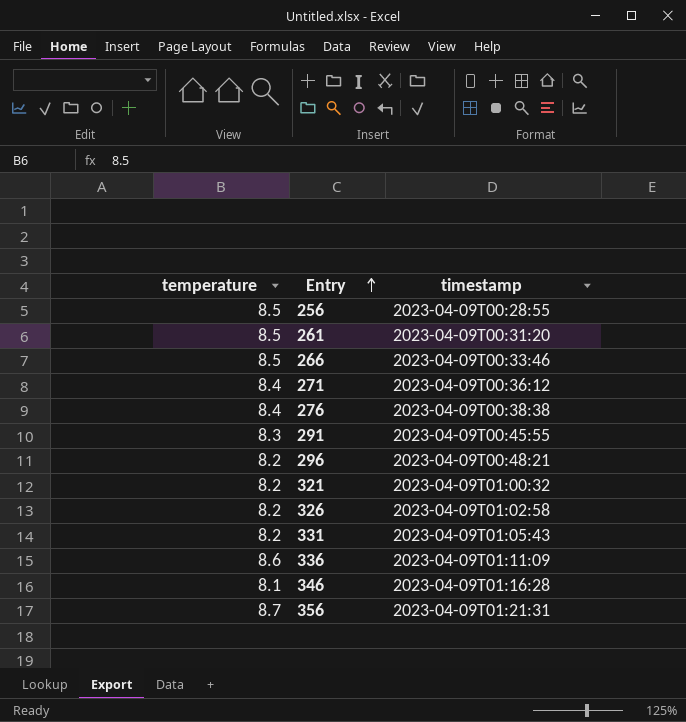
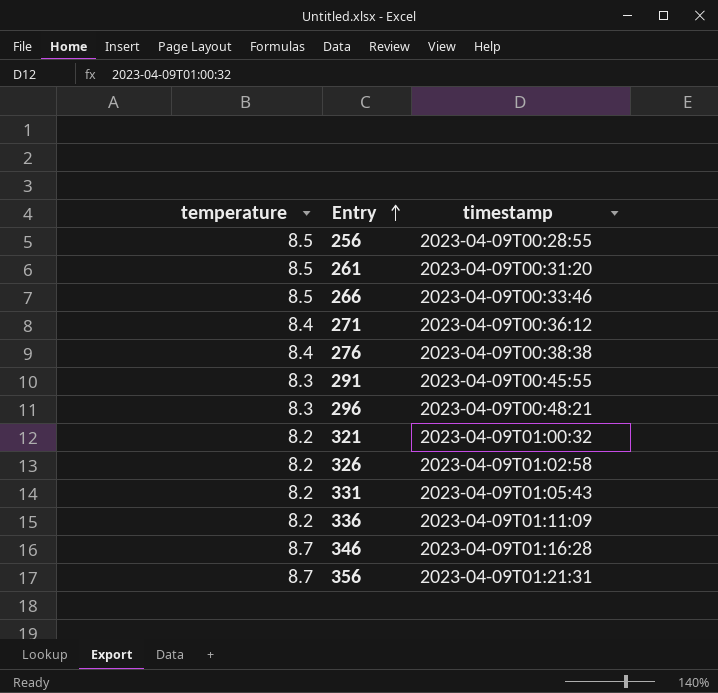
296 | temperature: 8.2 -> 8.3
336 | temperature: 8.6 -> 8.2
346 | temperature: 8.1 -> 8.7

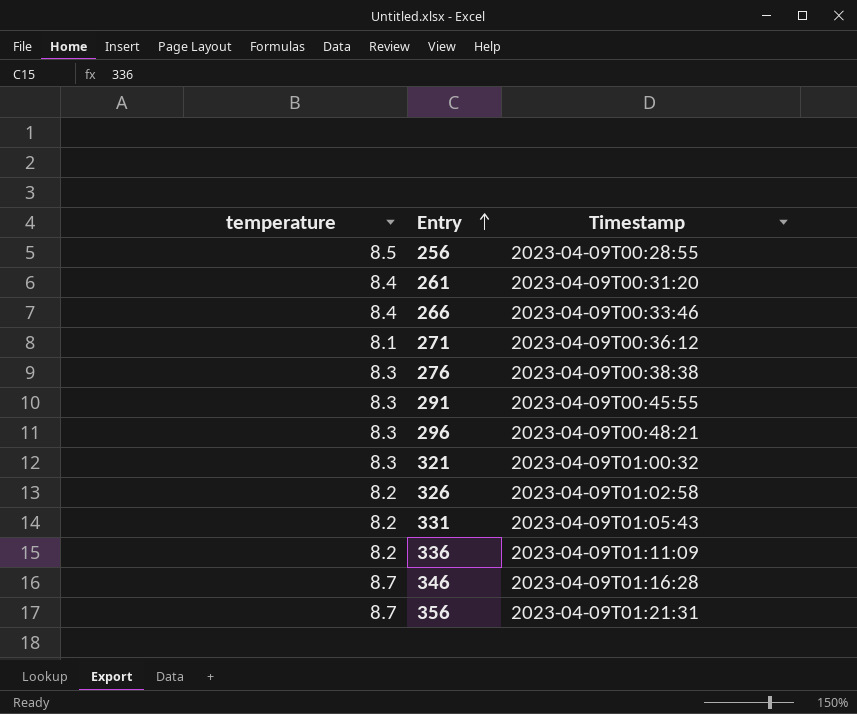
column name: timestamp -> Timestamp
261 | temperature: 8.5 -> 8.4
266 | temperature: 8.5 -> 8.4
271 | temperature: 8.4 -> 8.1
276 | temperature: 8.4 -> 8.3
321 | temperature: 8.2 -> 8.3

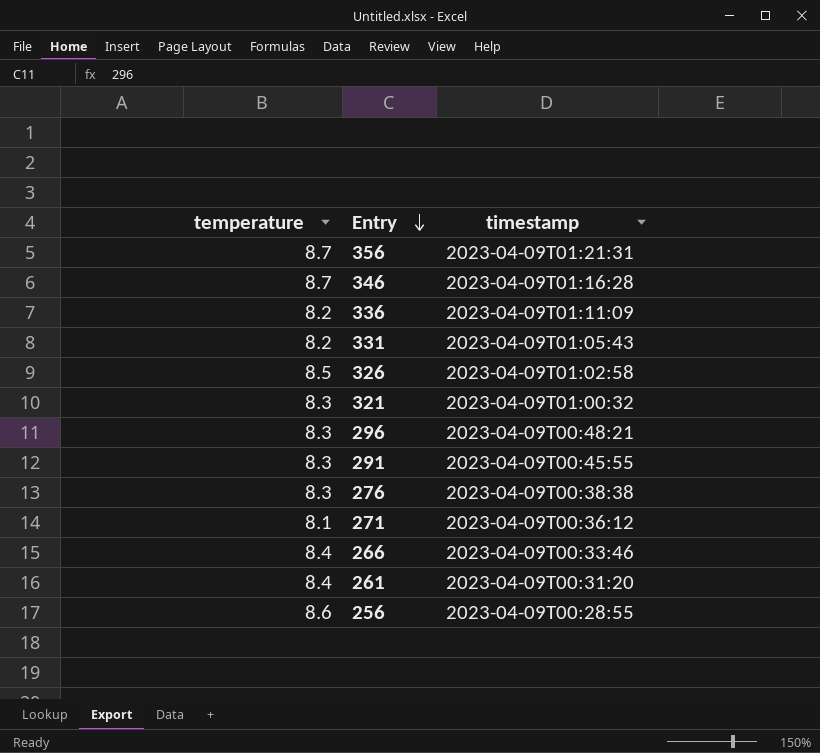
row order: Entry ascending -> Entry descending
column name: Timestamp -> timestamp
326 | temperature: 8.2 -> 8.5
256 | temperature: 8.5 -> 8.6

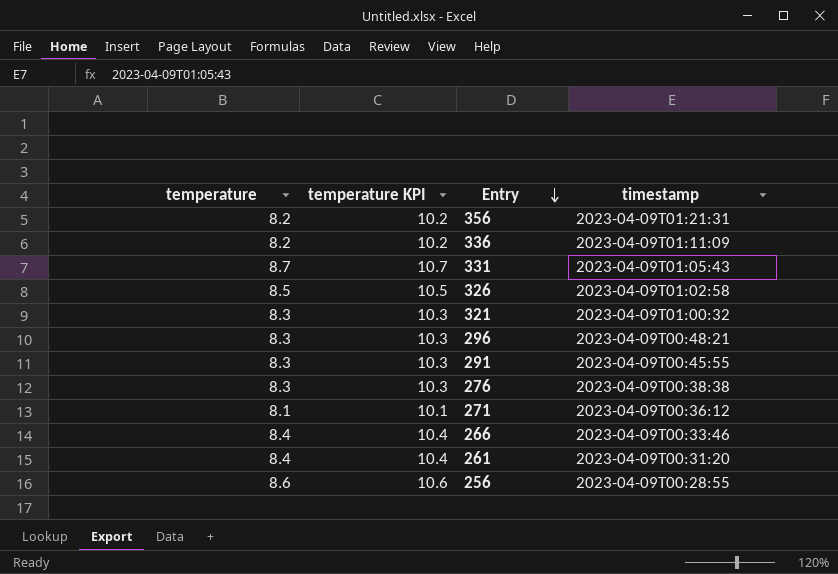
column temperature KPI | formula: none -> [temperature] + 2
row 346: 8.7 | 2023-04-09T01:16:28 -> none
356 | temperature: 8.7 -> 8.2
331 | temperature: 8.2 -> 8.7

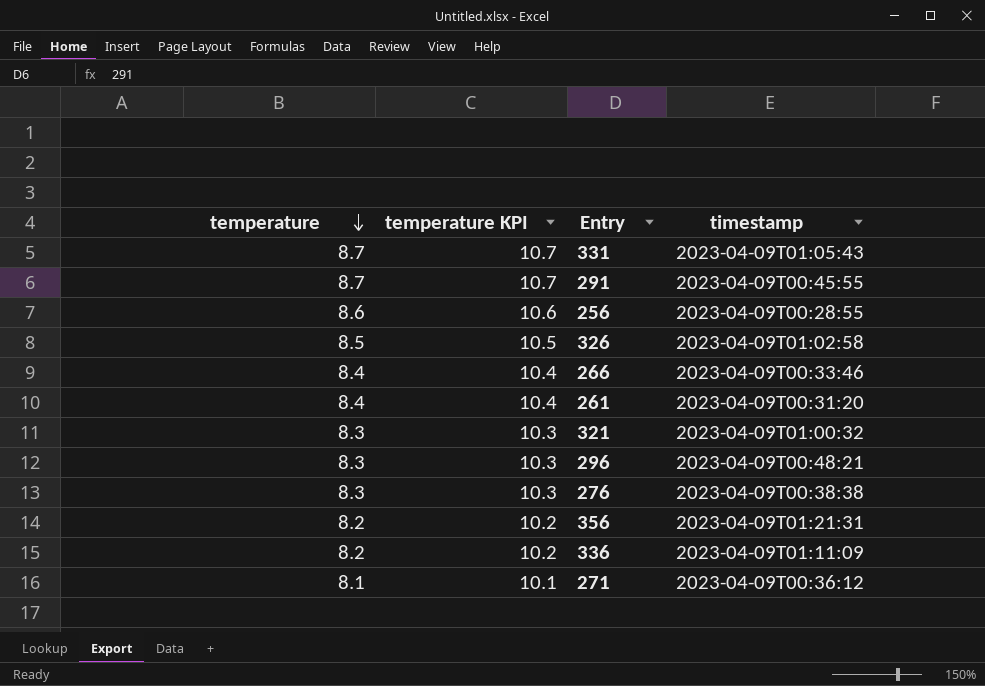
row order: Entry descending -> temperature descending
291 | temperature: 8.3 -> 8.7
291 | temperature KPI: 10.3 -> 10.7

